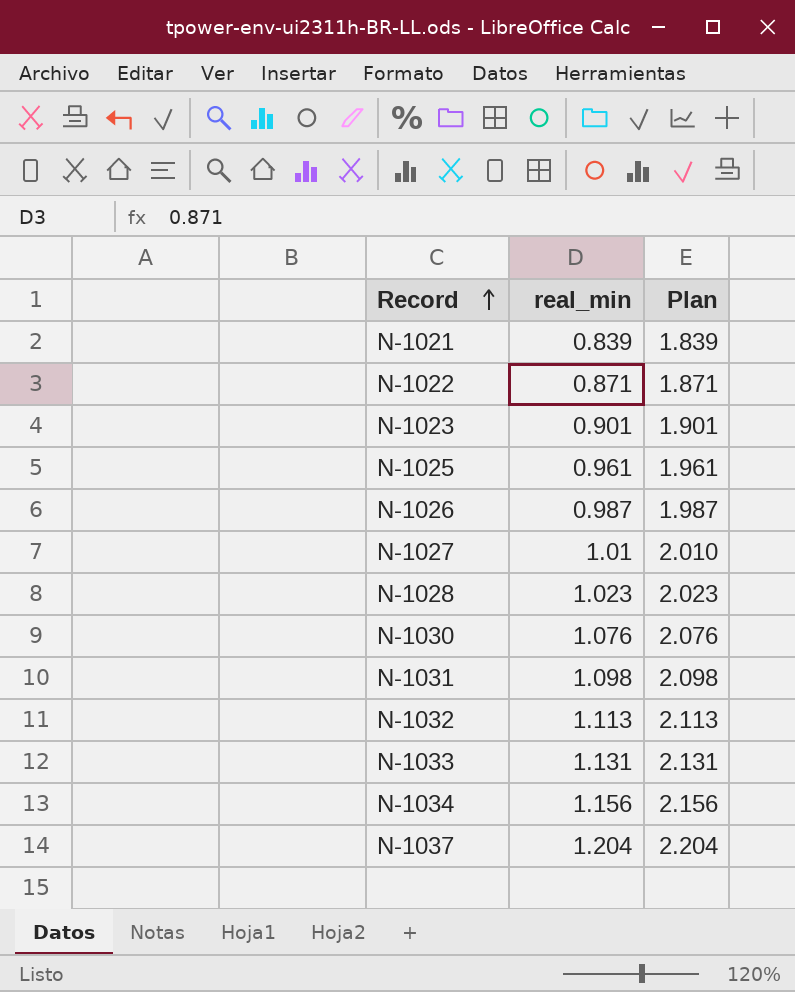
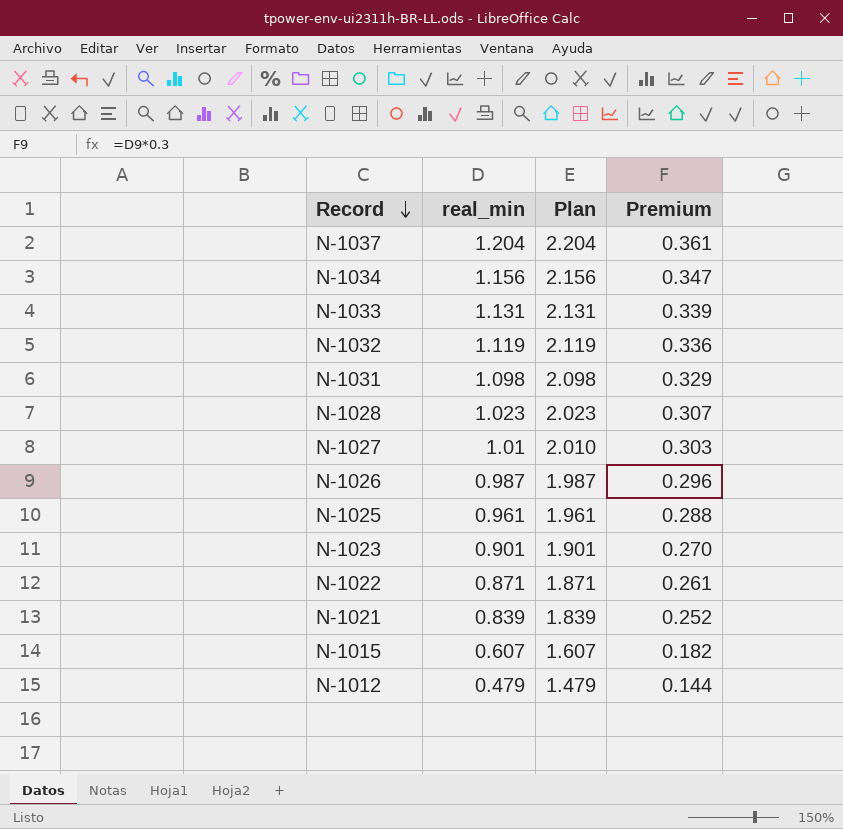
row order: Record ascending -> Record descending
column Premium | formula: none -> [real_min] * 0.3
row N-1030: 1.076 | 2.076 -> none
N-1032 | real_min: 1.113 -> 1.119
N-1032 | Plan: 2.113 -> 2.119
row N-1015: none -> 0.607 | 1.607 | 0.182
row N-1012: none -> 0.479 | 1.479 | 0.144

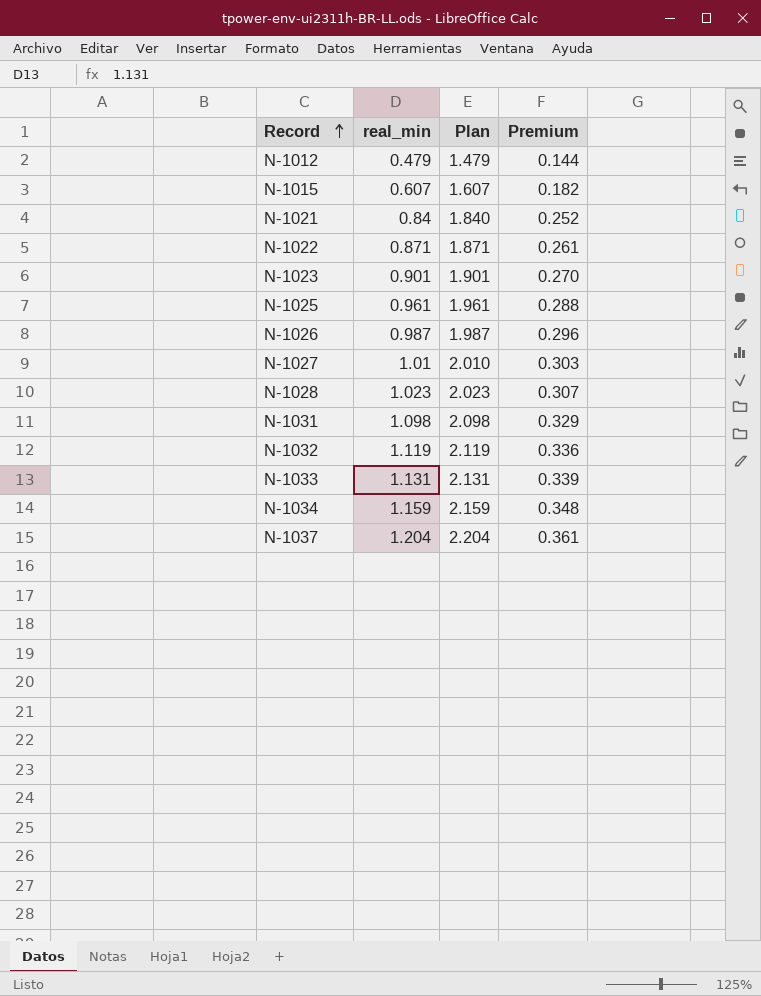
row order: Record descending -> Record ascending
N-1021 | real_min: 0.839 -> 0.84
N-1021 | Plan: 1.839 -> 1.840
N-1034 | real_min: 1.156 -> 1.159
N-1034 | Plan: 2.156 -> 2.159
N-1034 | Premium: 0.347 -> 0.348

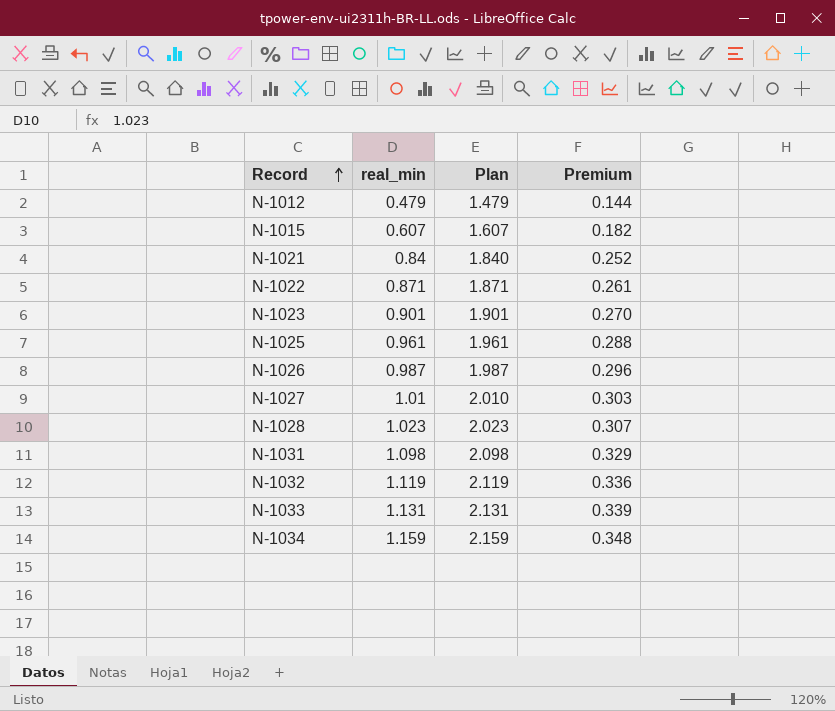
row N-1037: 1.204 | 2.204 | 0.361 -> none

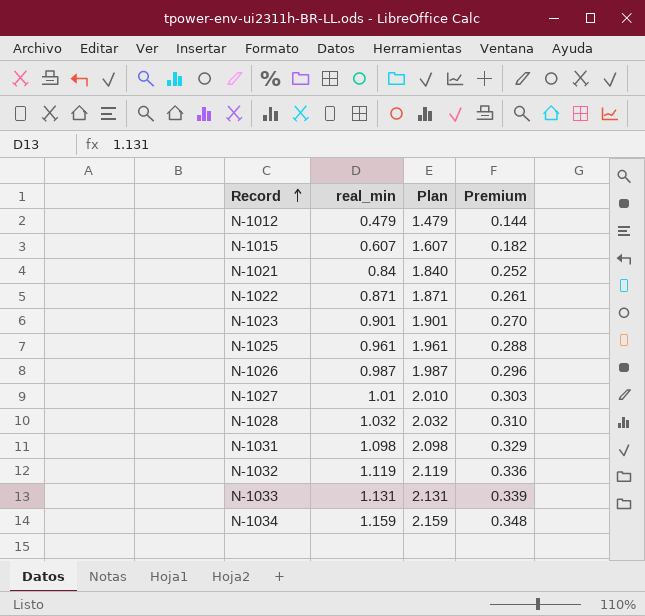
N-1028 | real_min: 1.023 -> 1.032
N-1028 | Plan: 2.023 -> 2.032
N-1028 | Premium: 0.307 -> 0.310

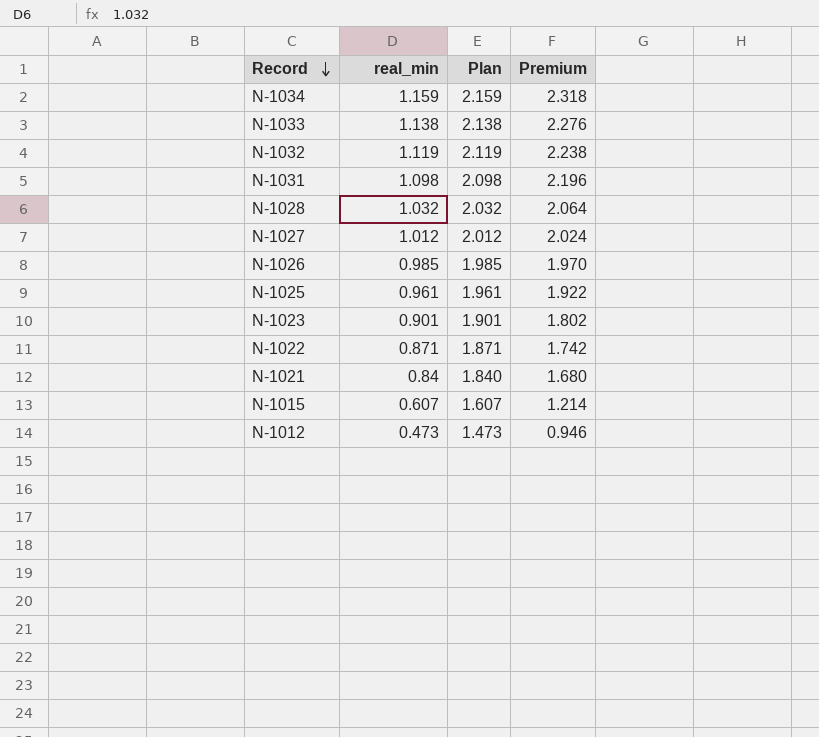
row order: Record ascending -> Record descending
column Premium | formula: [real_min] * 0.3 -> [real_min] * 2
N-1033 | real_min: 1.131 -> 1.138
N-1033 | Plan: 2.131 -> 2.138
N-1027 | real_min: 1.01 -> 1.012
N-1027 | Plan: 2.010 -> 2.012
N-1026 | real_min: 0.987 -> 0.985
N-1026 | Plan: 1.987 -> 1.985
N-1012 | real_min: 0.479 -> 0.473
N-1012 | Plan: 1.479 -> 1.473

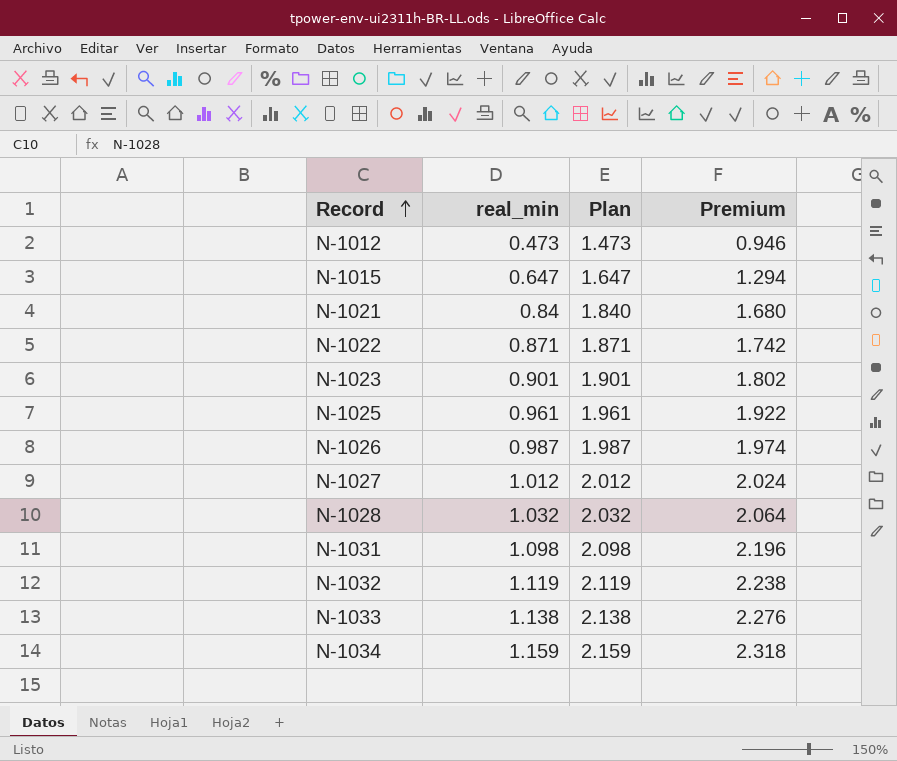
row order: Record descending -> Record ascending
N-1015 | real_min: 0.607 -> 0.647
N-1015 | Plan: 1.607 -> 1.647
N-1015 | Premium: 1.214 -> 1.294
N-1026 | real_min: 0.985 -> 0.987
N-1026 | Plan: 1.985 -> 1.987
N-1026 | Premium: 1.970 -> 1.974

